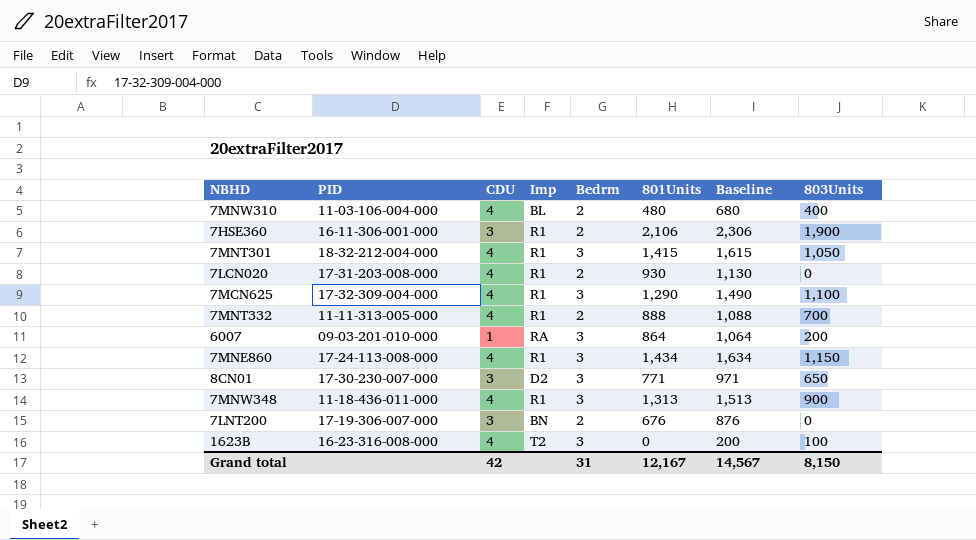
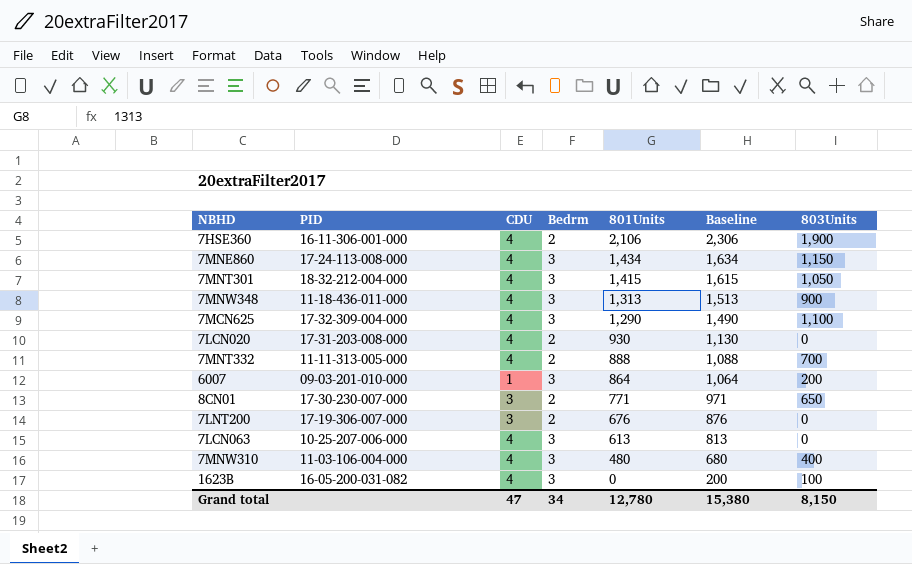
row order: none -> 801Units descending
column Imp | position: 4 -> none
7HSE360 | CDU: 3 -> 4
8CN01 | Bedrm: 3 -> 2
row 7LCN063: none -> 10-25-207-006-000 | 4 | 3 | 613 | 813 | 0
7MNW310 | Bedrm: 2 -> 3
1623B | PID: 16-23-316-008-000 -> 16-05-200-031-082
Grand total | CDU: 42 -> 47
Grand total | Bedrm: 31 -> 34
Grand total | 801Units: 12,167 -> 12,780
Grand total | Baseline: 14,567 -> 15,380

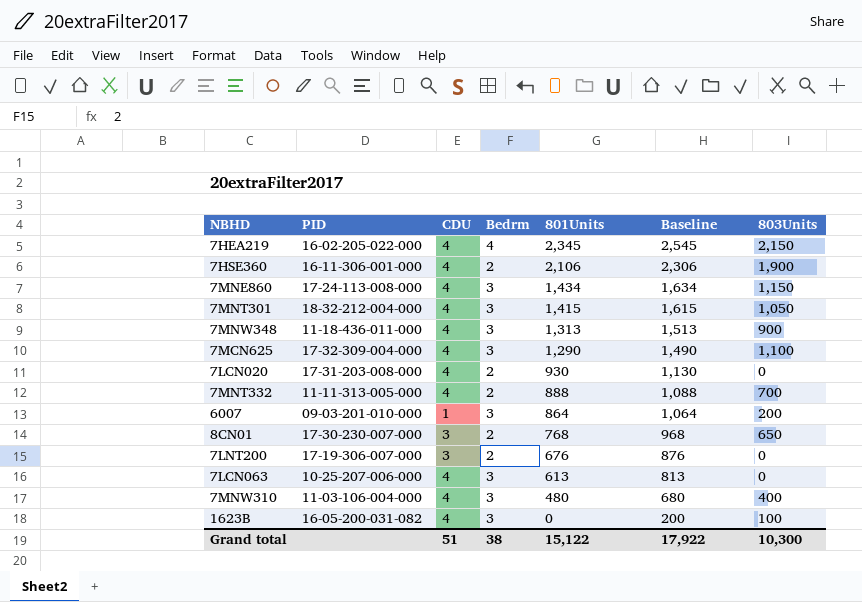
row 7HEA219: none -> 16-02-205-022-000 | 4 | 4 | 2,345 | 2,545 | 2,150
8CN01 | 801Units: 771 -> 768
8CN01 | Baseline: 971 -> 968
Grand total | CDU: 47 -> 51
Grand total | Bedrm: 34 -> 38
Grand total | 801Units: 12,780 -> 15,122
Grand total | Baseline: 15,380 -> 17,922
Grand total | 803Units: 8,150 -> 10,300

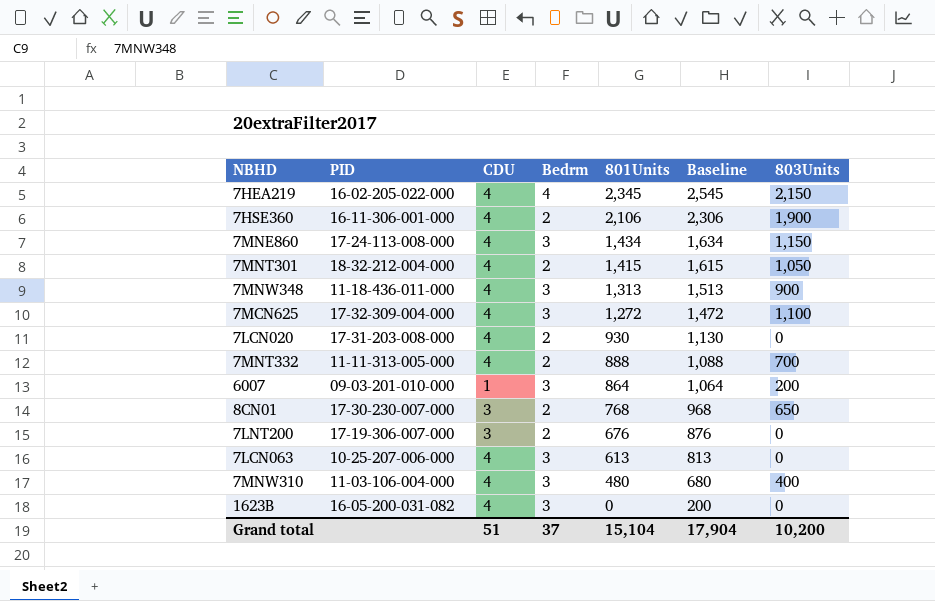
7MNT301 | Bedrm: 3 -> 2
7MCN625 | 801Units: 1,290 -> 1,272
7MCN625 | Baseline: 1,490 -> 1,472
1623B | 803Units: 100 -> 0
Grand total | Bedrm: 38 -> 37
Grand total | 801Units: 15,122 -> 15,104
Grand total | Baseline: 17,922 -> 17,904
Grand total | 803Units: 10,300 -> 10,200

